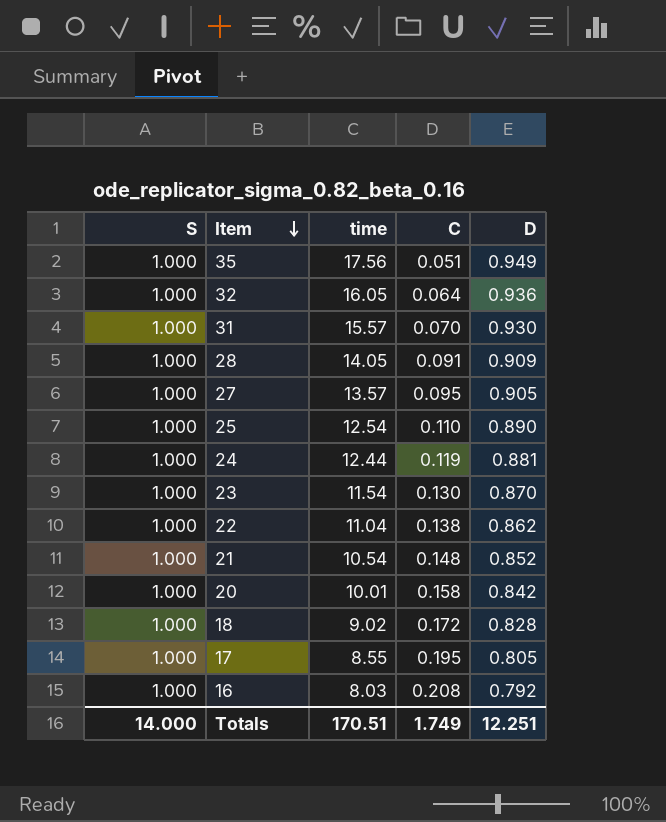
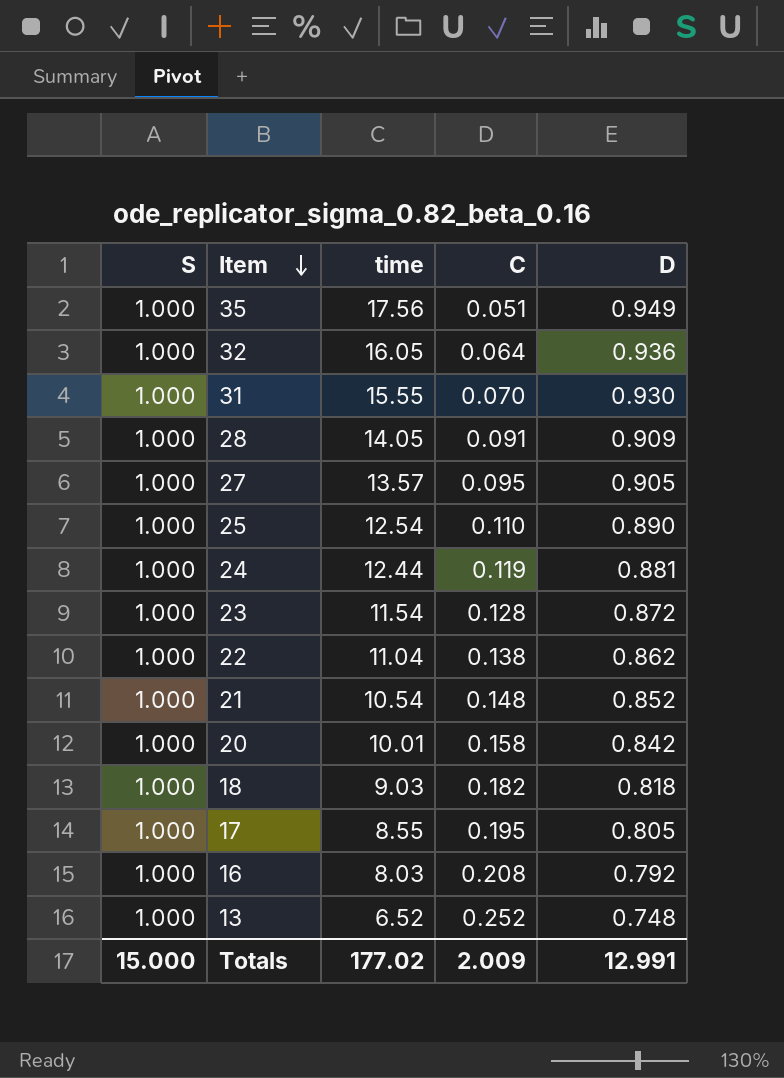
31 | time: 15.57 -> 15.55
23 | C: 0.130 -> 0.128
23 | D: 0.870 -> 0.872
18 | time: 9.02 -> 9.03
18 | C: 0.172 -> 0.182
18 | D: 0.828 -> 0.818
row 13: none -> 1.000 | 6.52 | 0.252 | 0.748
Totals | S: 14.000 -> 15.000
Totals | time: 170.51 -> 177.02
Totals | C: 1.749 -> 2.009
Totals | D: 12.251 -> 12.991

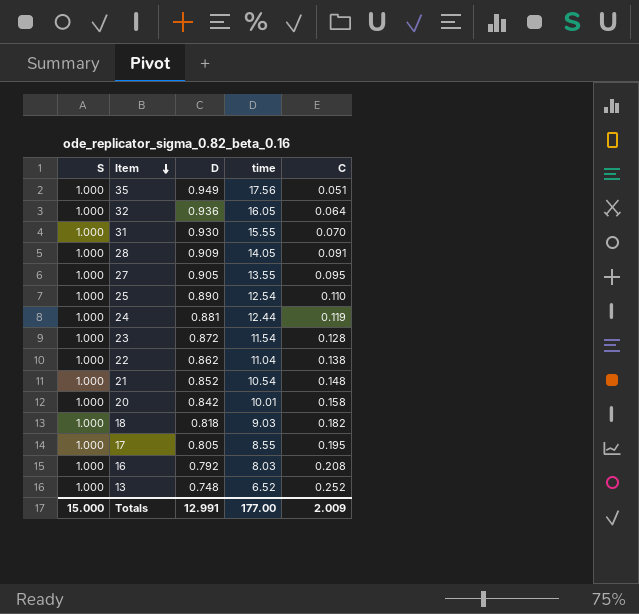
column D | position: 5 -> 3
27 | time: 13.57 -> 13.55
Totals | time: 177.02 -> 177.00

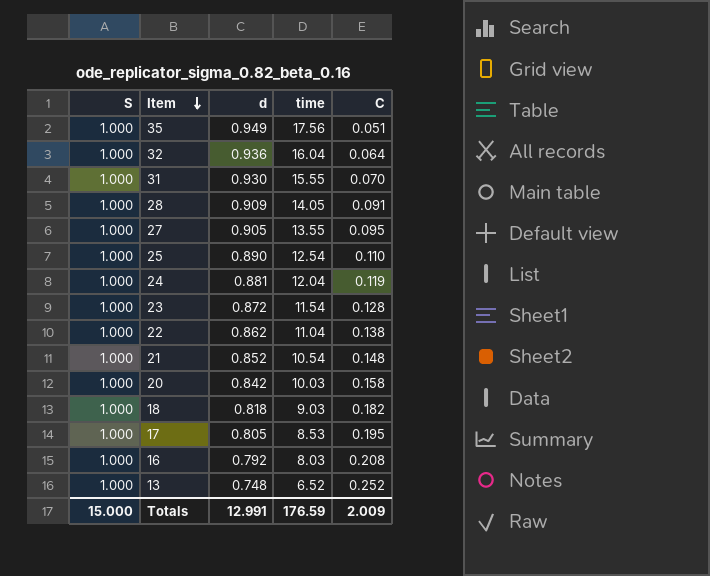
column name: D -> d
32 | time: 16.05 -> 16.04
24 | time: 12.44 -> 12.04
20 | time: 10.01 -> 10.03
17 | time: 8.55 -> 8.53
Totals | time: 177.00 -> 176.59

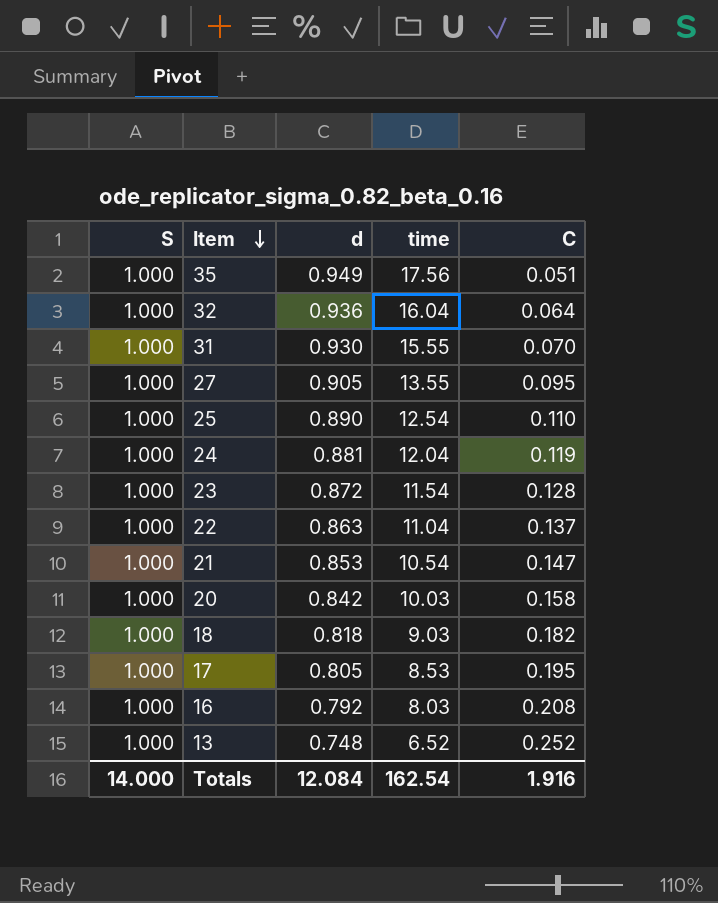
row 28: 1.000 | 0.909 | 14.05 | 0.091 -> none
22 | d: 0.862 -> 0.863
22 | C: 0.138 -> 0.137
21 | d: 0.852 -> 0.853
21 | C: 0.148 -> 0.147
Totals | S: 15.000 -> 14.000
Totals | d: 12.991 -> 12.084
Totals | time: 176.59 -> 162.54
Totals | C: 2.009 -> 1.916

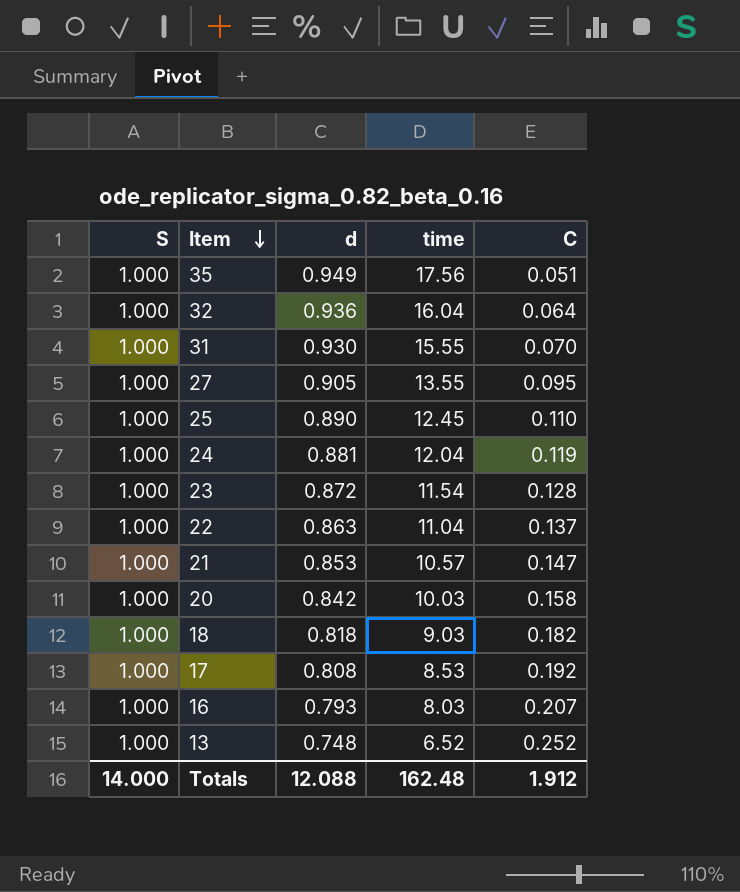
25 | time: 12.54 -> 12.45
21 | time: 10.54 -> 10.57
17 | d: 0.805 -> 0.808
17 | C: 0.195 -> 0.192
16 | d: 0.792 -> 0.793
16 | C: 0.208 -> 0.207
Totals | d: 12.084 -> 12.088
Totals | time: 162.54 -> 162.48
Totals | C: 1.916 -> 1.912

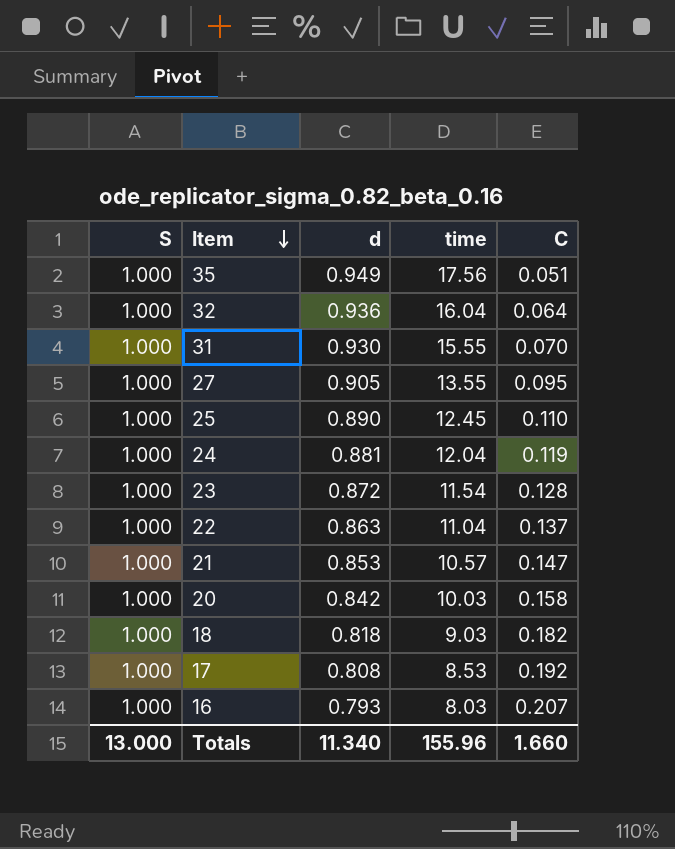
row 13: 1.000 | 0.748 | 6.52 | 0.252 -> none
Totals | S: 14.000 -> 13.000
Totals | d: 12.088 -> 11.340
Totals | time: 162.48 -> 155.96
Totals | C: 1.912 -> 1.660

